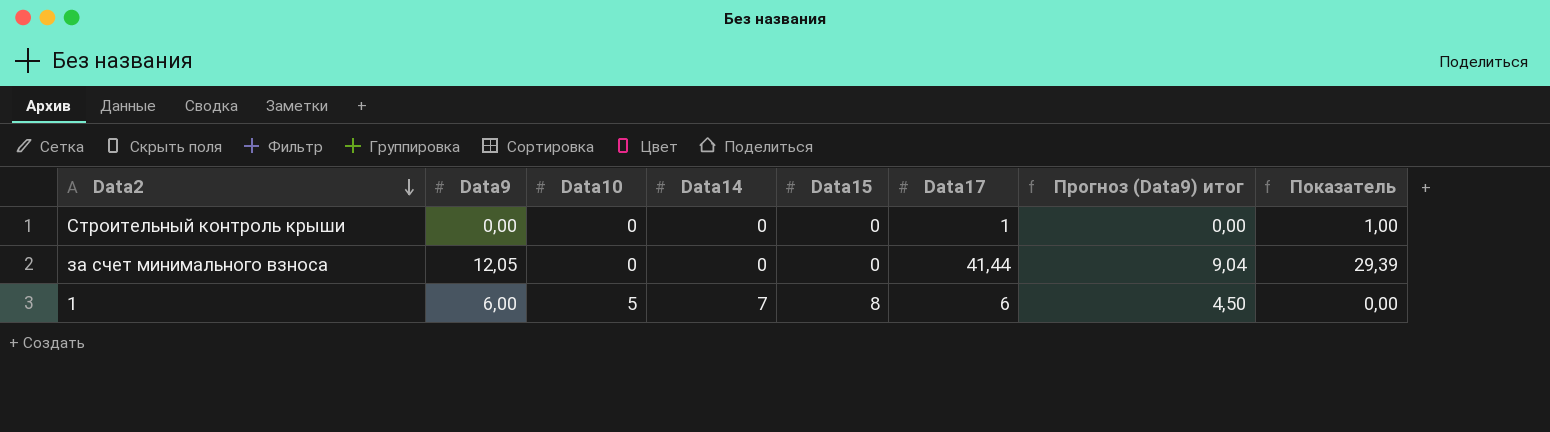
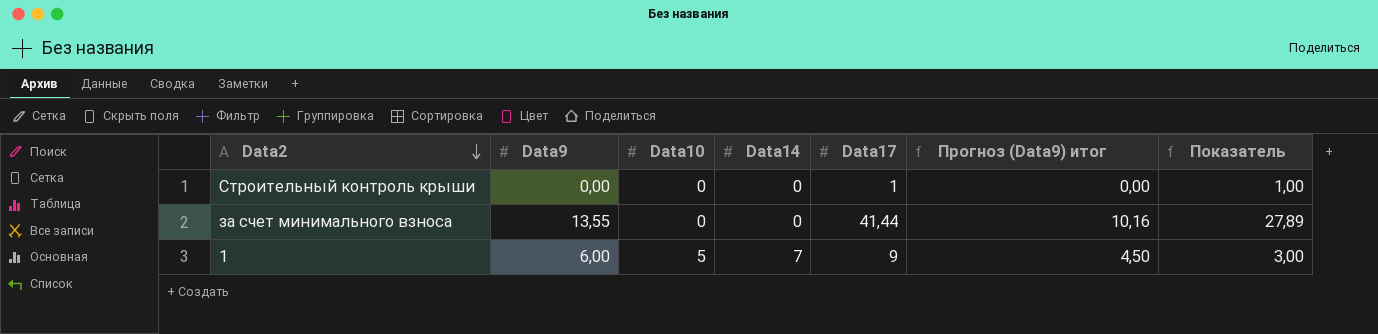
column Data15 | position: 5 -> none
за счет минимального взноса | Data9: 12,05 -> 13,55
за счет минимального взноса | Прогноз (Data9) итог: 9,04 -> 10,16
за счет минимального взноса | Показатель: 29,39 -> 27,89
1 | Data17: 6 -> 9
1 | Показатель: 0,00 -> 3,00

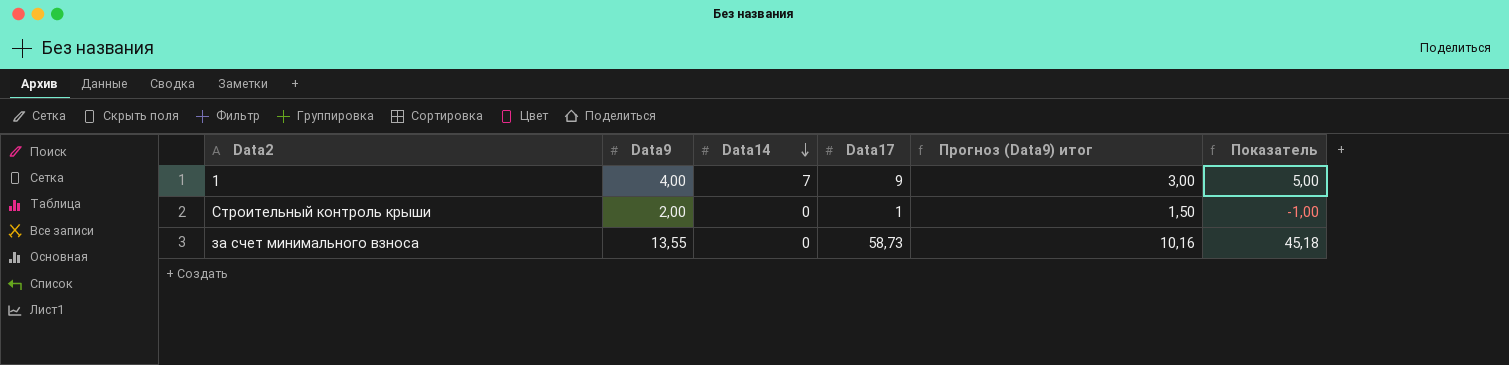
row order: Data2 descending -> Data14 descending
column Data10 | position: 3 -> none
1 | Data9: 6,00 -> 4,00
1 | Прогноз (Data9) итог: 4,50 -> 3,00
1 | Показатель: 3,00 -> 5,00
Строительный контроль крыши | Data9: 0,00 -> 2,00
Строительный контроль крыши | Прогноз (Data9) итог: 0,00 -> 1,50
Строительный контроль крыши | Показатель: 1,00 -> -1,00
за счет минимального взноса | Data17: 41,44 -> 58,73
за счет минимального взноса | Показатель: 27,89 -> 45,18

